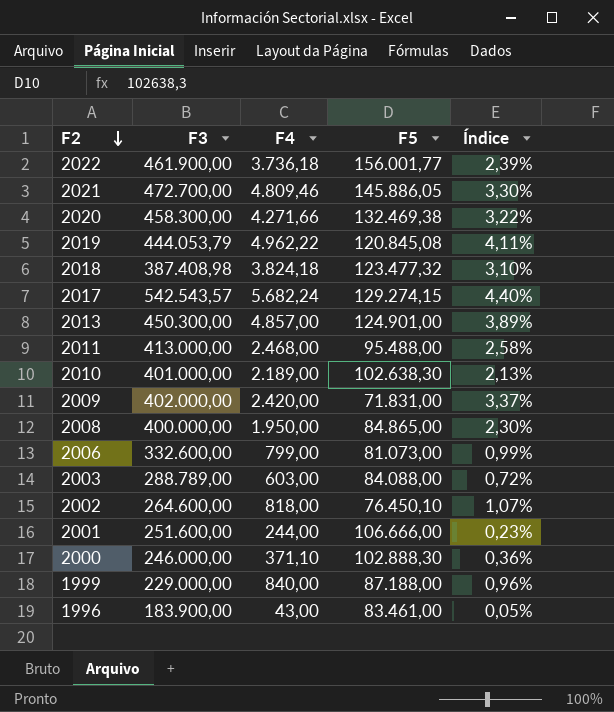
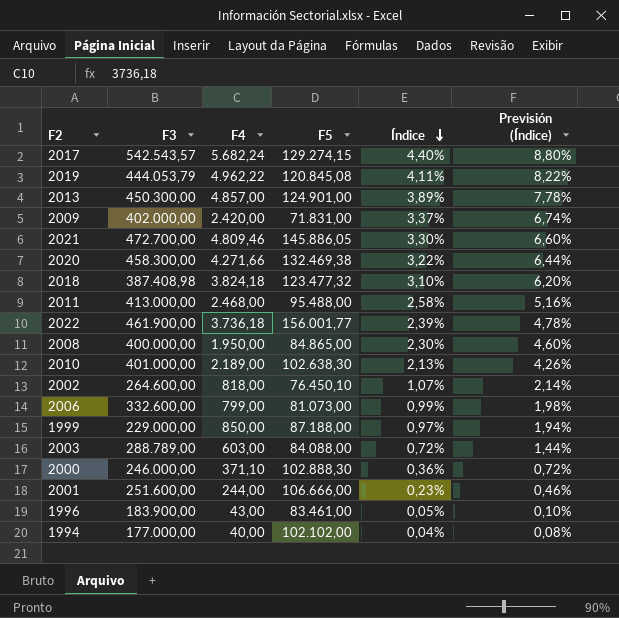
row order: F2 descending -> Índice descending
column Previsión (Índice) | formula: none -> [Índice] * 2
1999 | F4: 840,00 -> 850,00
1999 | Índice: 0,96% -> 0,97%
row 1994: none -> 177.000,00 | 40,00 | 102.102,00 | 0,04% | 0,08%

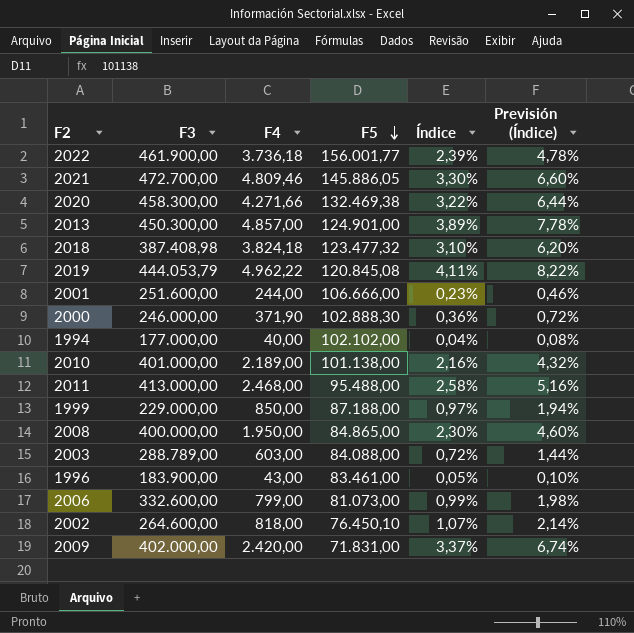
row order: Índice descending -> F5 descending
row 2017: 542.543,57 | 5.682,24 | 129.274,15 | 4,40% | 8,80% -> none
2000 | F4: 371,10 -> 371,90
2010 | F5: 102.638,30 -> 101.138,00
2010 | Índice: 2,13% -> 2,16%
2010 | Previsión (Índice): 4,26% -> 4,32%

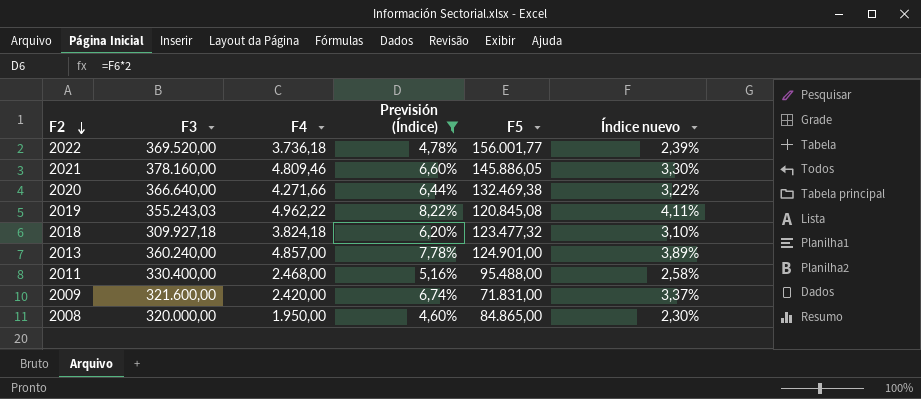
filter: none -> Previsión (Índice) >= 4,60%
row order: F5 descending -> F2 descending
column Previsión (Índice) | position: 6 -> 4
column name: Índice -> Índice nuevo
2022 | F3: 461.900,00 -> 369.520,00
2021 | F3: 472.700,00 -> 378.160,00
2020 | F3: 458.300,00 -> 366.640,00
2019 | F3: 444.053,79 -> 355.243,03
2018 | F3: 387.408,98 -> 309.927,18
2013 | F3: 450.300,00 -> 360.240,00
2011 | F3: 413.000,00 -> 330.400,00
2009 | F3: 402.000,00 -> 321.600,00
2008 | F3: 400.000,00 -> 320.000,00

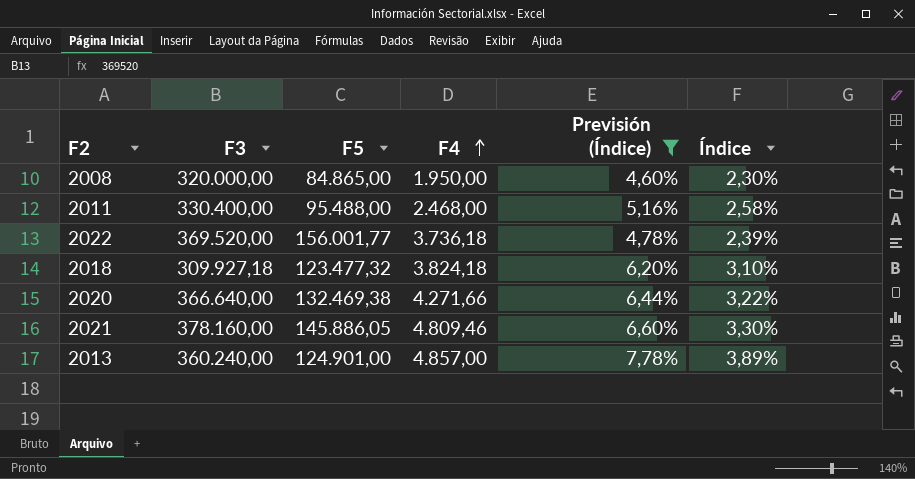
row order: F2 descending -> F4 ascending
column F5 | position: 5 -> 3
column name: Índice nuevo -> Índice
row 2019: 355.243,03 | 4.962,22 | 8,22% | 120.845,08 | 4,11% -> none
row 2009: 321.600,00 | 2.420,00 | 6,74% | 71.831,00 | 3,37% -> none

